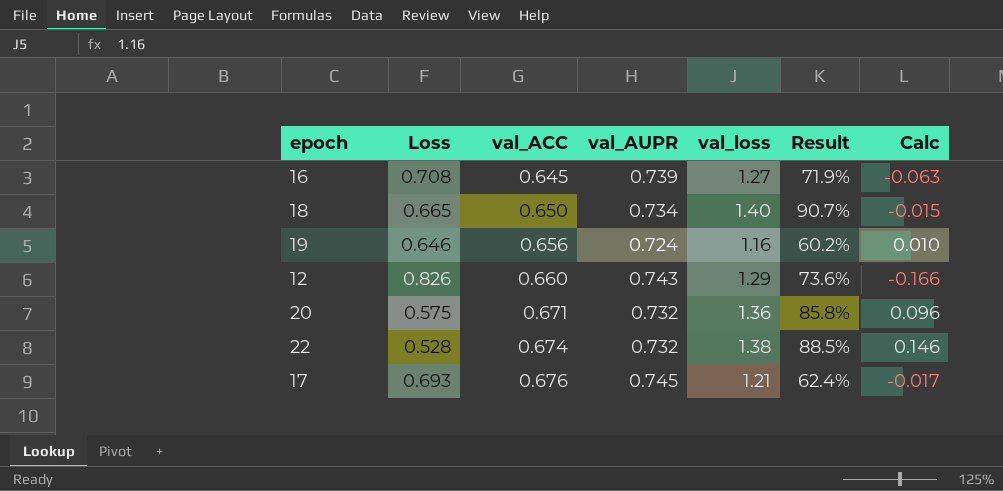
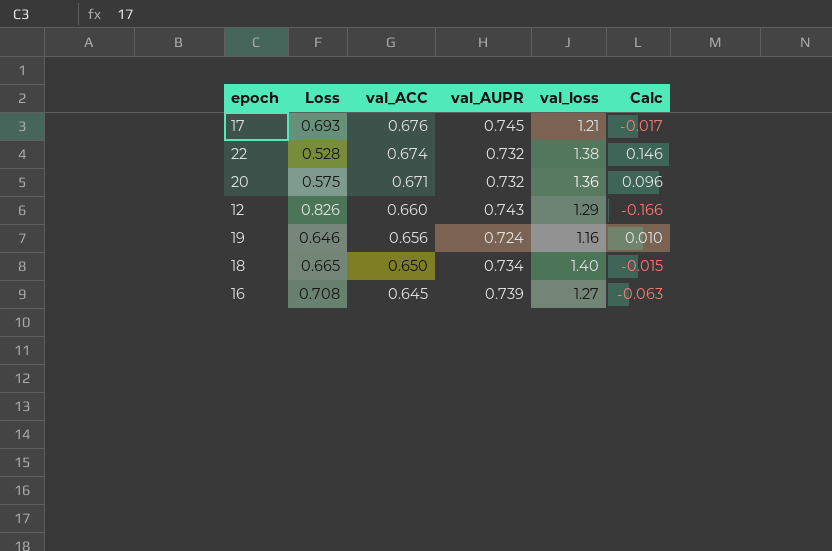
row order: val_ACC ascending -> val_ACC descending
column Result | formula: ([val_loss] - [val_AUPR]) / [val_AUPR] -> none

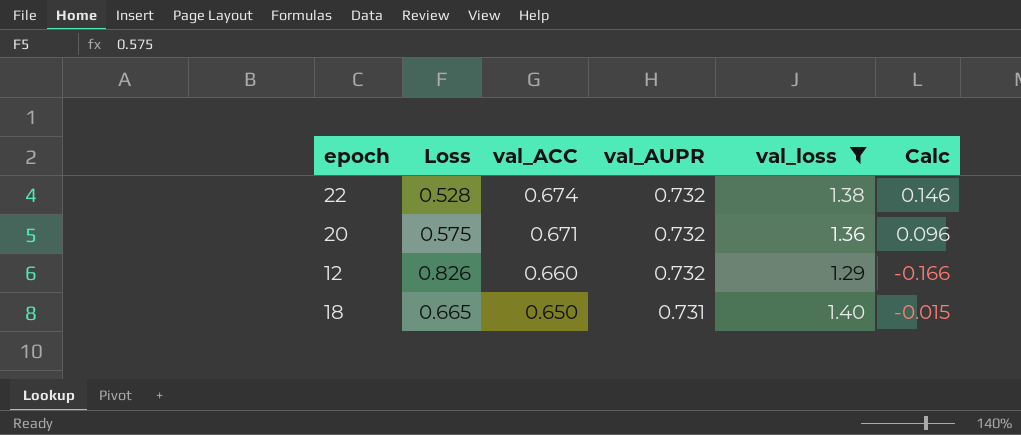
filter: none -> val_loss >= 1.29
12 | val_AUPR: 0.743 -> 0.732
18 | val_AUPR: 0.734 -> 0.731

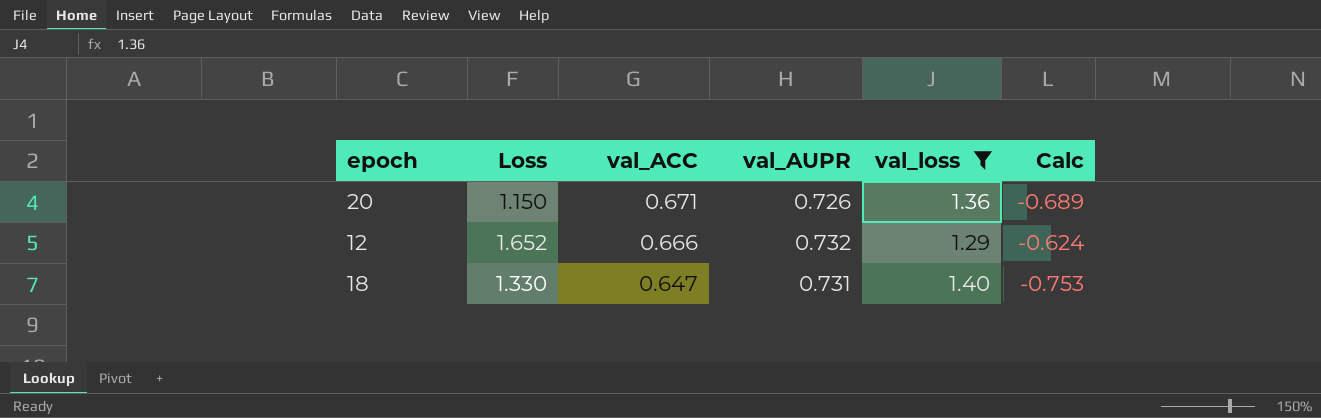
column Calc | formula: [val_ACC] - [Loss] -> [val_ACC] - [val_loss]
row 22: 0.528 | 0.674 | 0.732 | 1.38 | 0.146 -> none
20 | Loss: 0.575 -> 1.150
20 | val_AUPR: 0.732 -> 0.726
12 | Loss: 0.826 -> 1.652
12 | val_ACC: 0.660 -> 0.666
18 | Loss: 0.665 -> 1.330
18 | val_ACC: 0.650 -> 0.647

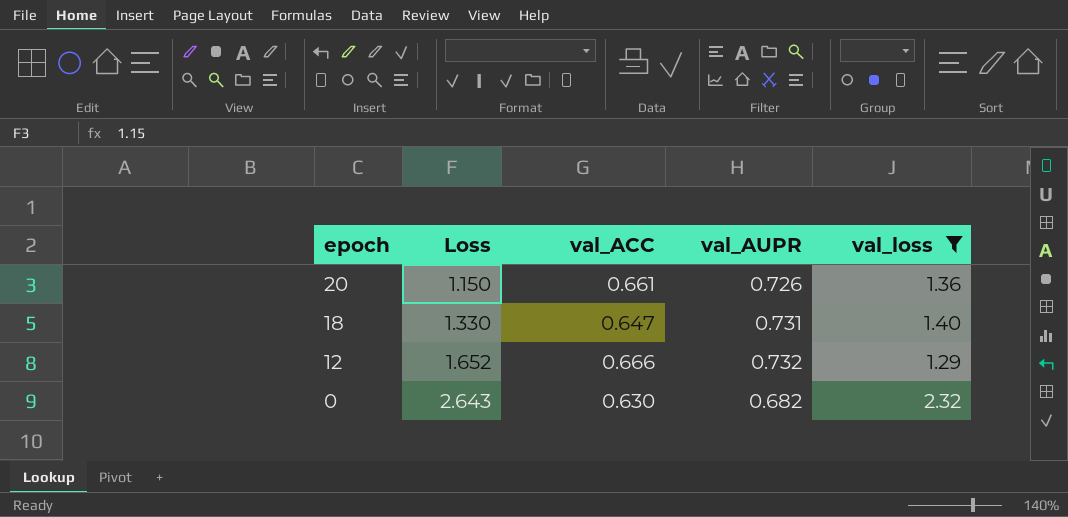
row order: val_ACC descending -> epoch descending
column Calc | formula: [val_ACC] - [val_loss] -> none
20 | val_ACC: 0.671 -> 0.661
row 0: none -> 2.643 | 0.630 | 0.682 | 2.32

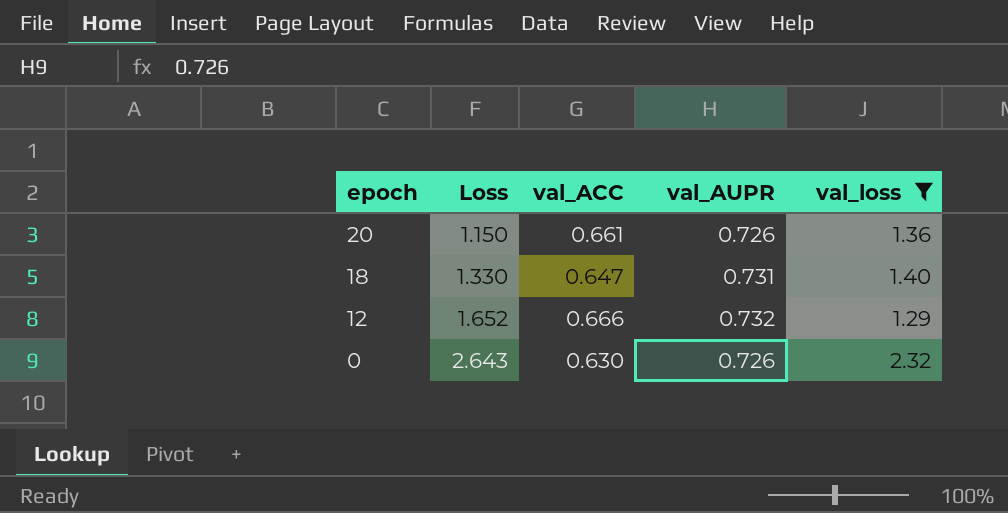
0 | val_AUPR: 0.682 -> 0.726

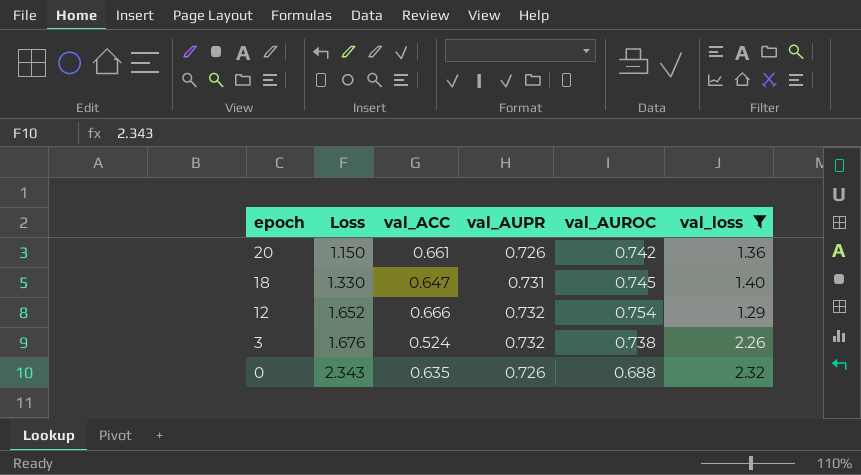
column val_AUROC | position: none -> 5
row 3: none -> 1.676 | 0.524 | 0.732 | 0.738 | 2.26
0 | Loss: 2.643 -> 2.343
0 | val_ACC: 0.630 -> 0.635

